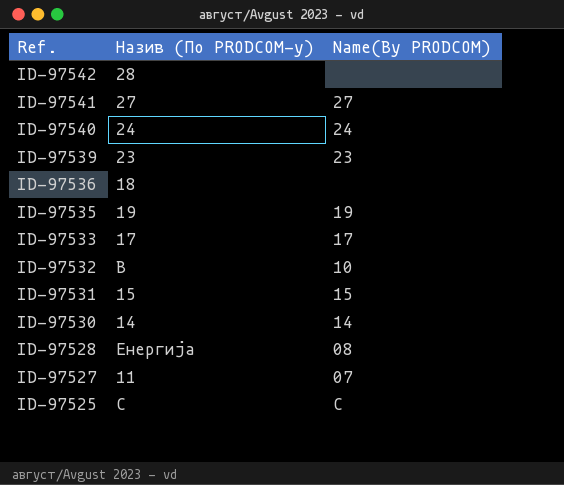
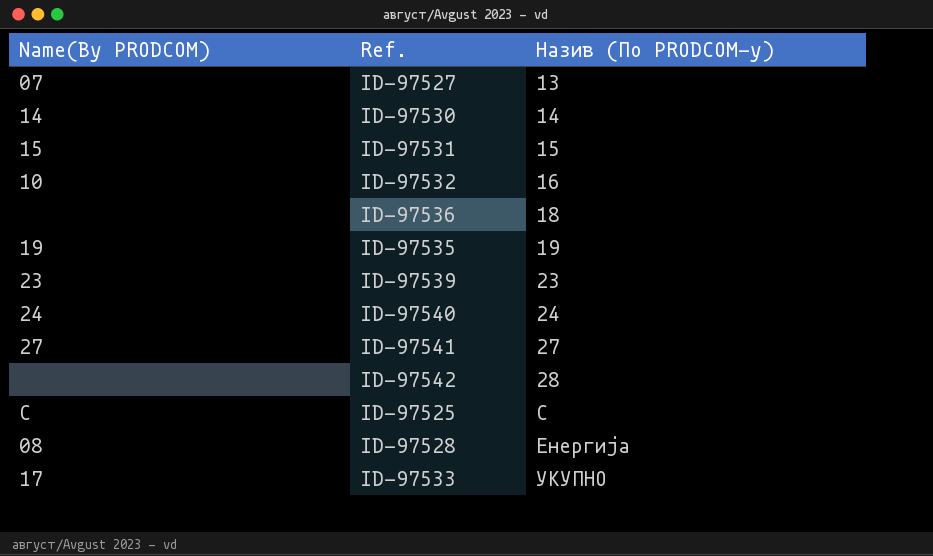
row order: Ref. descending -> Назив (Пo PRODCOM-у) ascending
column Name(By PRODCOM) | position: 3 -> 1
ID-97527 | Назив (Пo PRODCOM-у): 11 -> 13
ID-97532 | Назив (Пo PRODCOM-у): B -> 16
ID-97533 | Назив (Пo PRODCOM-у): 17 -> УКУПНО

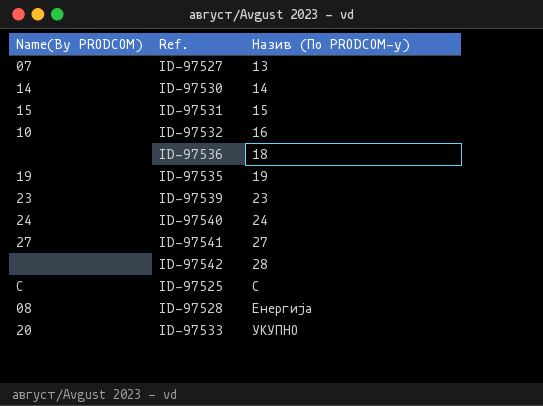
ID-97533 | Name(By PRODCOM): 17 -> 20

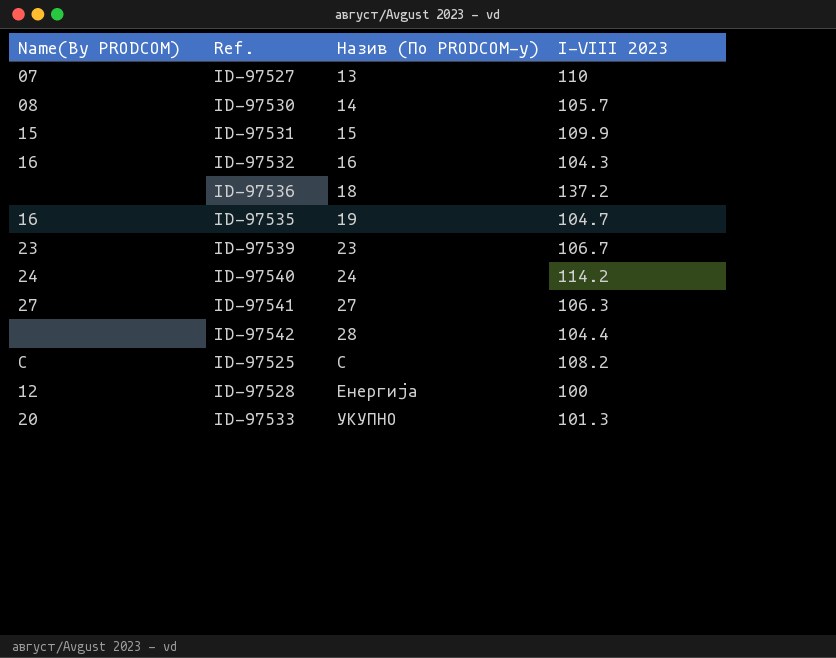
column I-VIII 2023 | position: none -> 4
ID-97530 | Name(By PRODCOM): 14 -> 08
ID-97532 | Name(By PRODCOM): 10 -> 16
ID-97535 | Name(By PRODCOM): 19 -> 16
ID-97528 | Name(By PRODCOM): 08 -> 12

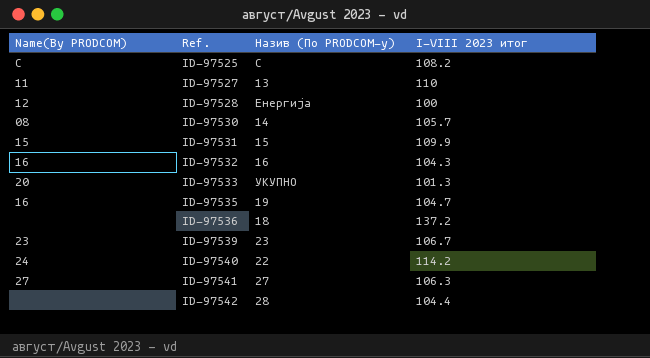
row order: Назив (Пo PRODCOM-у) ascending -> Ref. ascending
column name: I-VIII 2023 -> I-VIII 2023 итог
ID-97527 | Name(By PRODCOM): 07 -> 11
ID-97540 | Назив (Пo PRODCOM-у): 24 -> 22

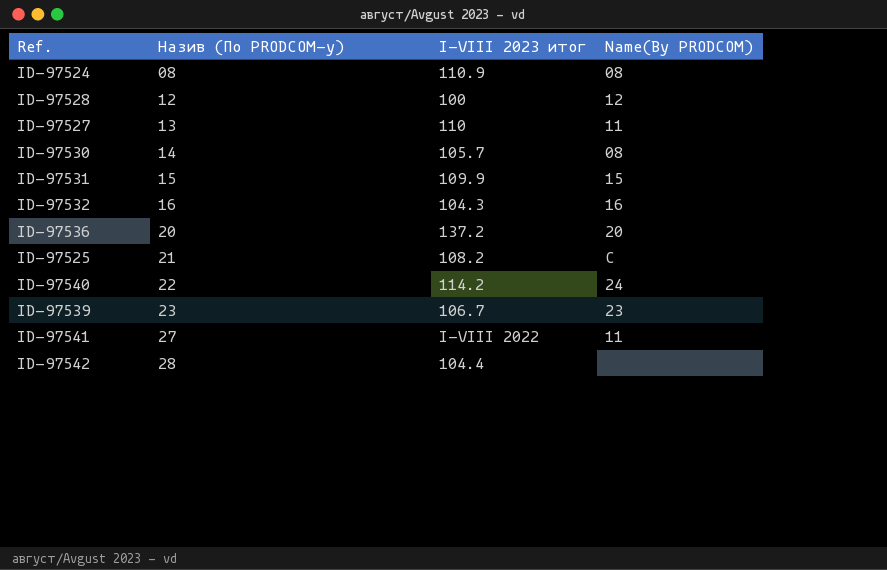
row order: Ref. ascending -> Назив (Пo PRODCOM-у) ascending
column Name(By PRODCOM) | position: 1 -> 4
row ID-97533: 20 | УКУПНО | 101.3 -> none
row ID-97535: 16 | 19 | 104.7 -> none
row ID-97524: none -> 08 | 110.9 | 08
ID-97528 | Назив (Пo PRODCOM-у): Енергија -> 12
ID-97536 | Назив (Пo PRODCOM-у): 18 -> 20
ID-97536 | Name(By PRODCOM): none -> 20
ID-97525 | Назив (Пo PRODCOM-у): C -> 21
ID-97541 | I-VIII 2023 итог: 106.3 -> I-VIII 2022
ID-97541 | Name(By PRODCOM): 27 -> 11

